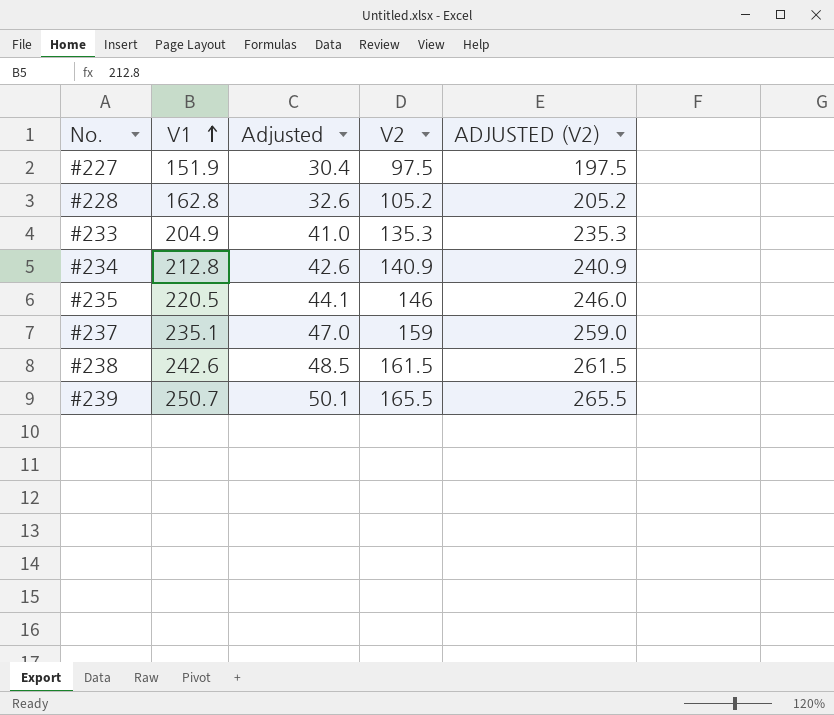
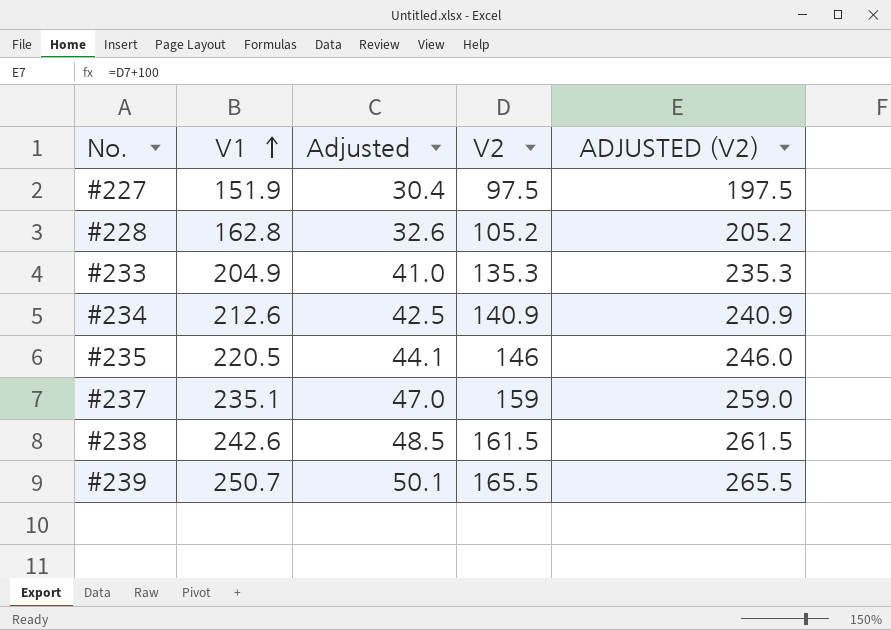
#234 | V1: 212.8 -> 212.6
#234 | Adjusted: 42.6 -> 42.5

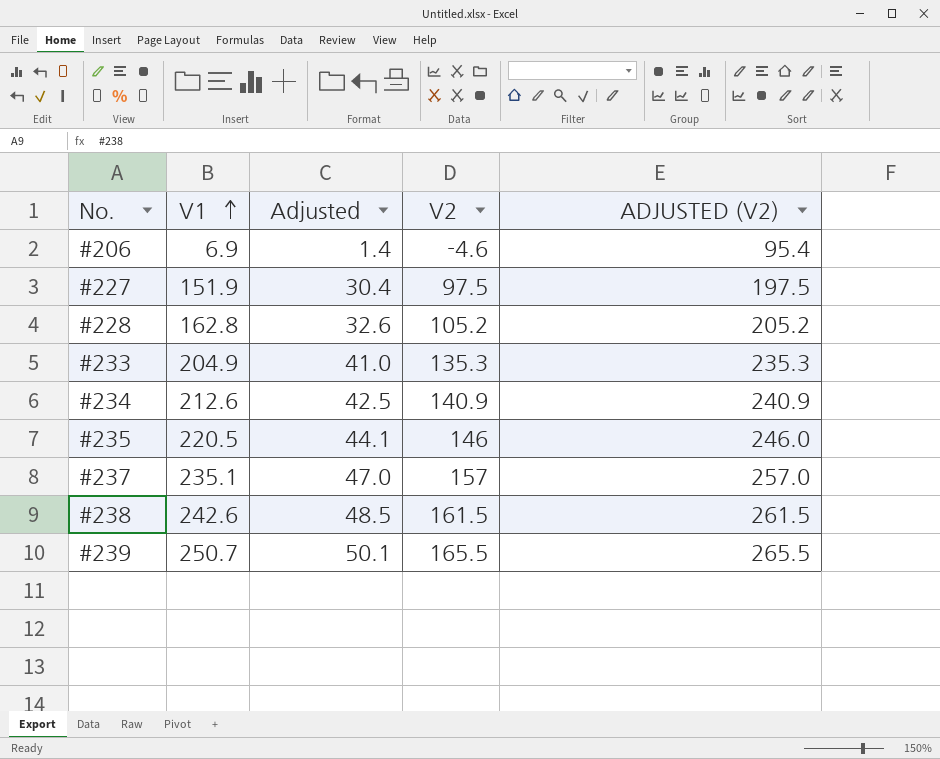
row #206: none -> 6.9 | 1.4 | -4.6 | 95.4
#237 | V2: 159 -> 157
#237 | ADJUSTED (V2): 259.0 -> 257.0

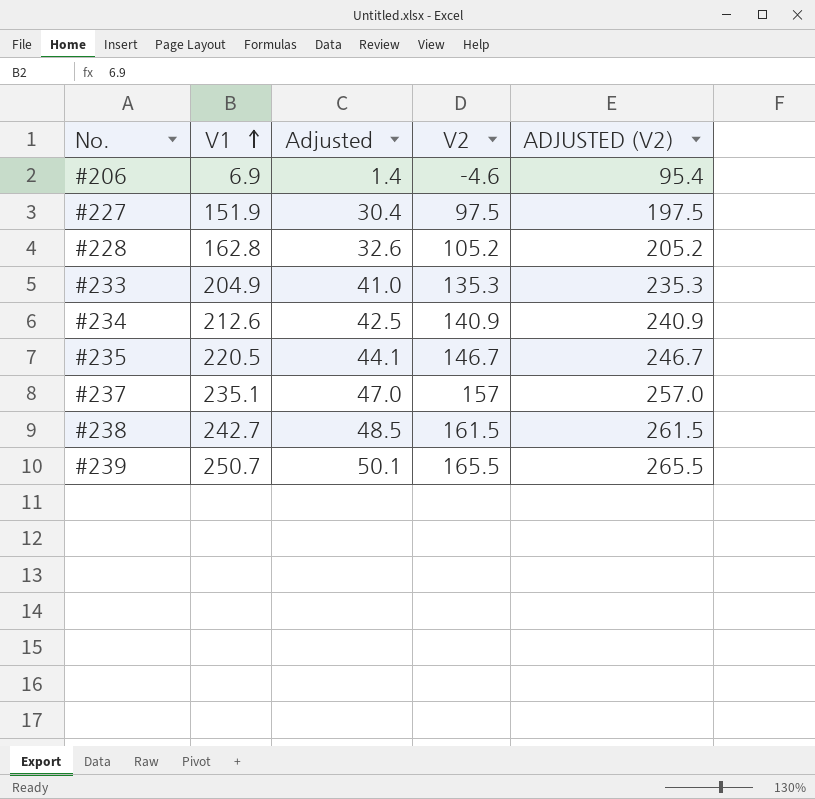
#235 | V2: 146 -> 146.7
#235 | ADJUSTED (V2): 246.0 -> 246.7
#238 | V1: 242.6 -> 242.7

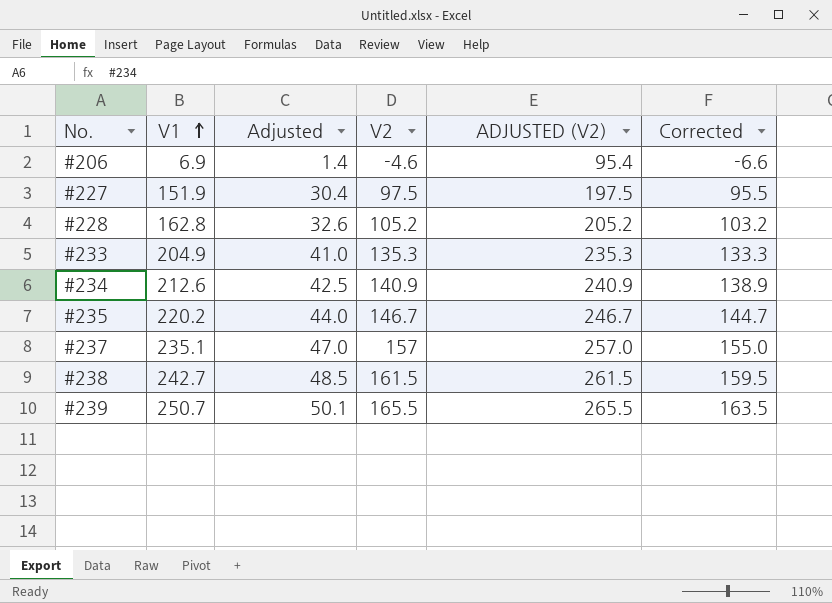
column Corrected | formula: none -> [V2] - 2
#235 | V1: 220.5 -> 220.2
#235 | Adjusted: 44.1 -> 44.0

